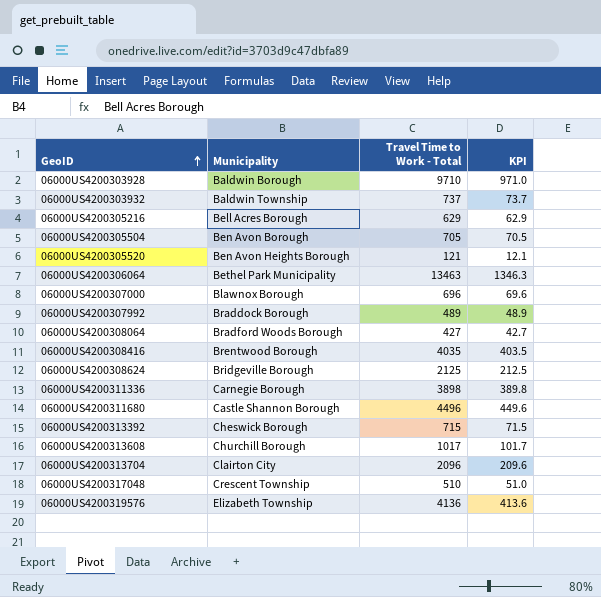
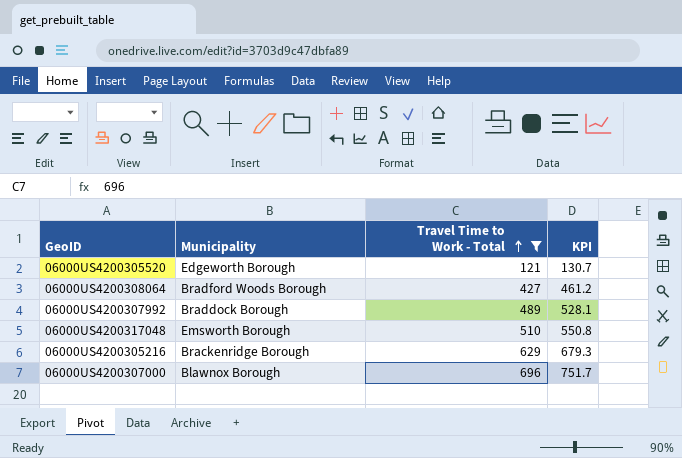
filter: none -> Travel Time to Work - Total <= 696
row order: GeoID ascending -> Travel Time to Work - Total ascending
column KPI | formula: [Travel Time to Work - Total] * 0.1 -> [Travel Time to Work - Total] * 1.08
06000US4200305520 | Municipality: Ben Avon Heights Borough -> Edgeworth Borough
06000US4200317048 | Municipality: Crescent Township -> Emsworth Borough
06000US4200305216 | Municipality: Bell Acres Borough -> Brackenridge Borough

